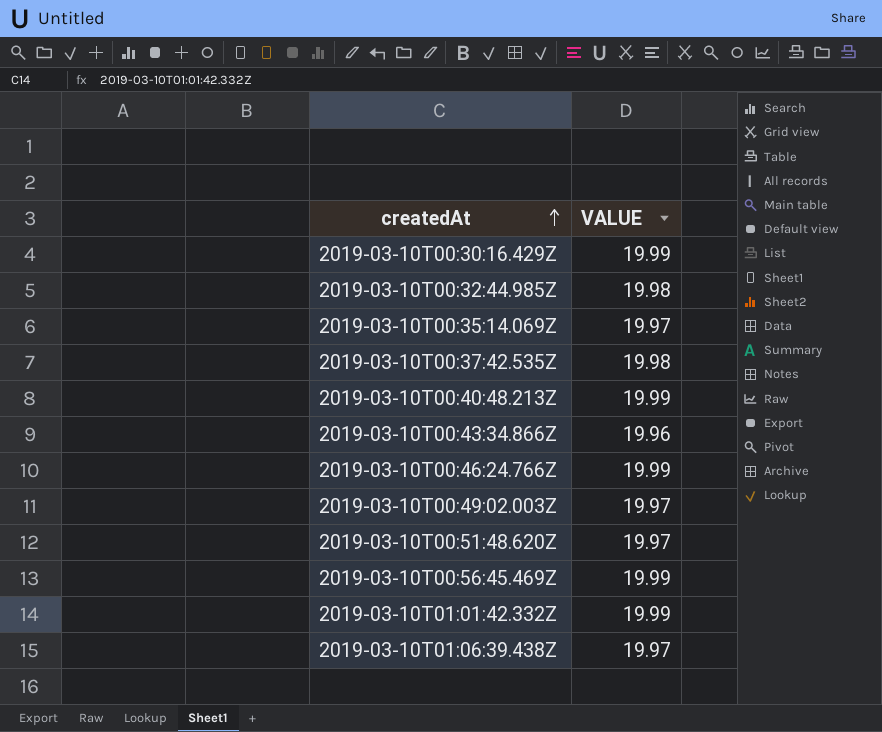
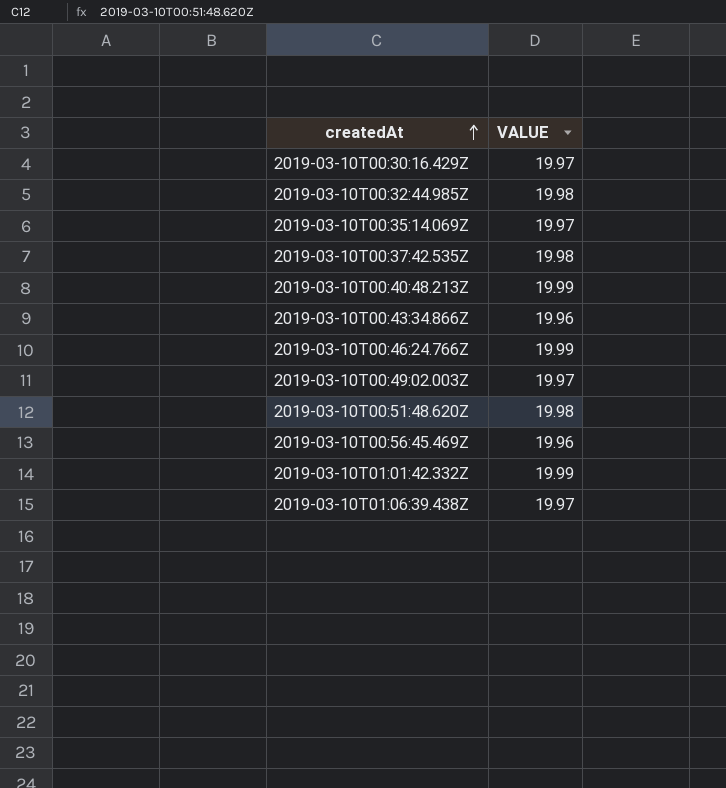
2019-03-10T00:30:16.429Z | VALUE: 19.99 -> 19.97
2019-03-10T00:51:48.620Z | VALUE: 19.97 -> 19.98
2019-03-10T00:56:45.469Z | VALUE: 19.99 -> 19.96

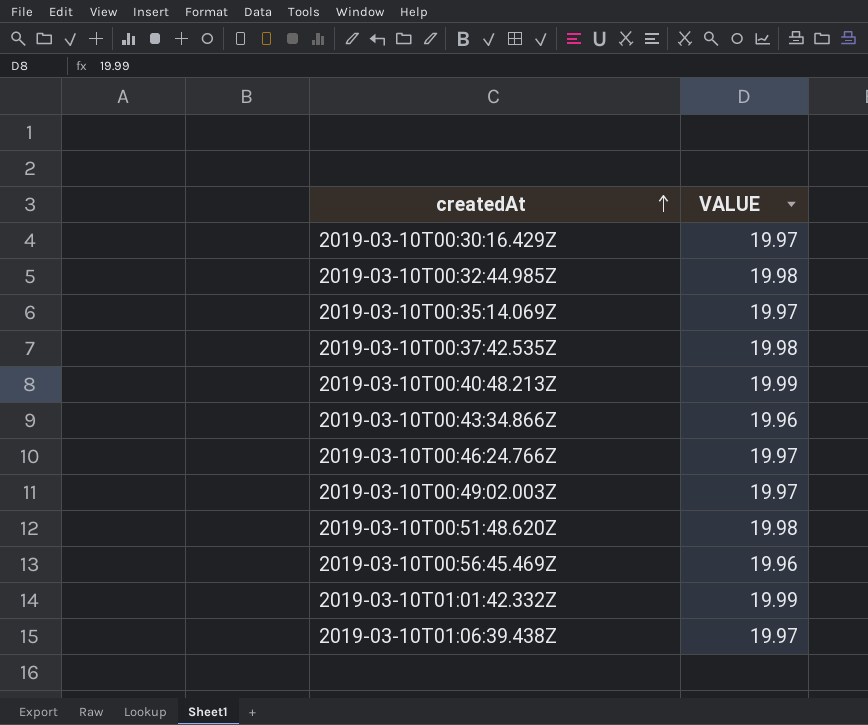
2019-03-10T00:46:24.766Z | VALUE: 19.99 -> 19.97

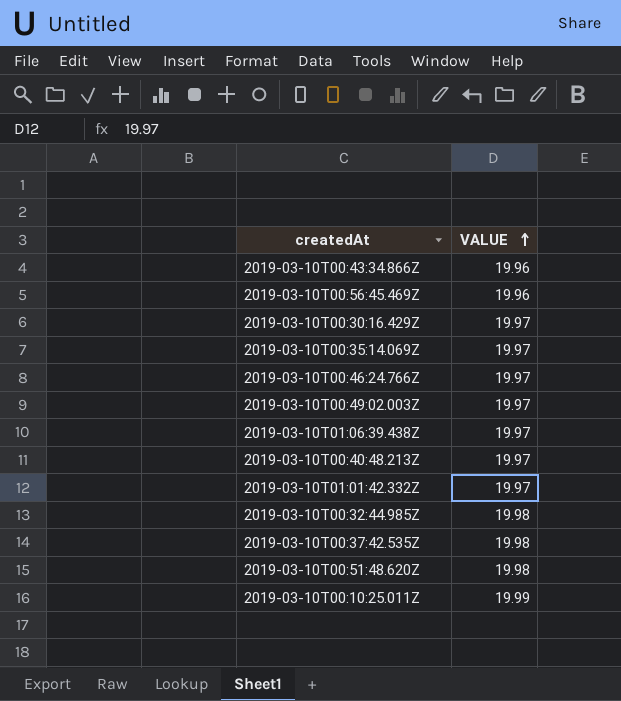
row order: createdAt ascending -> VALUE ascending
2019-03-10T00:40:48.213Z | VALUE: 19.99 -> 19.97
2019-03-10T01:01:42.332Z | VALUE: 19.99 -> 19.97
row 2019-03-10T00:10:25.011Z: none -> 19.99

